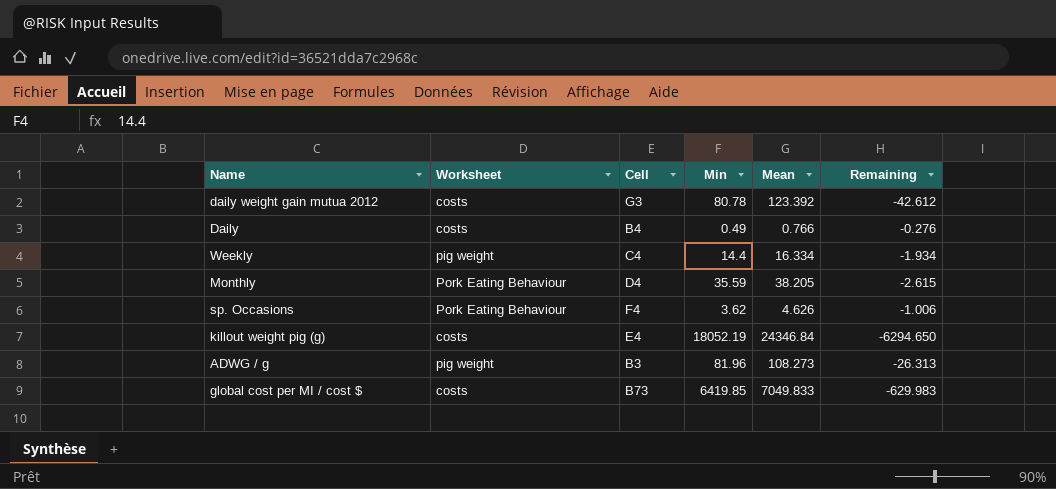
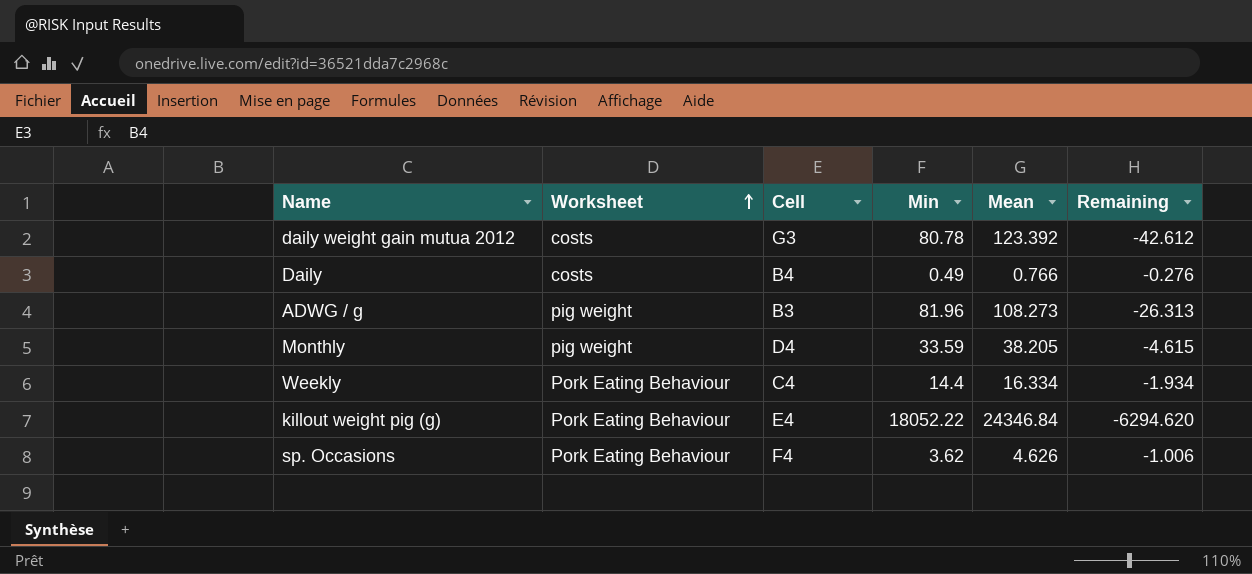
row order: none -> Worksheet ascending
row global cost per MI / cost $: costs | B73 | 6419.85 | 7049.833 | -629.983 -> none
Monthly | Worksheet: Pork Eating Behaviour -> pig weight
Monthly | Min: 35.59 -> 33.59
Monthly | Remaining: -2.615 -> -4.615
Weekly | Worksheet: pig weight -> Pork Eating Behaviour
killout weight pig (g) | Worksheet: costs -> Pork Eating Behaviour
killout weight pig (g) | Min: 18052.19 -> 18052.22
killout weight pig (g) | Remaining: -6294.650 -> -6294.620

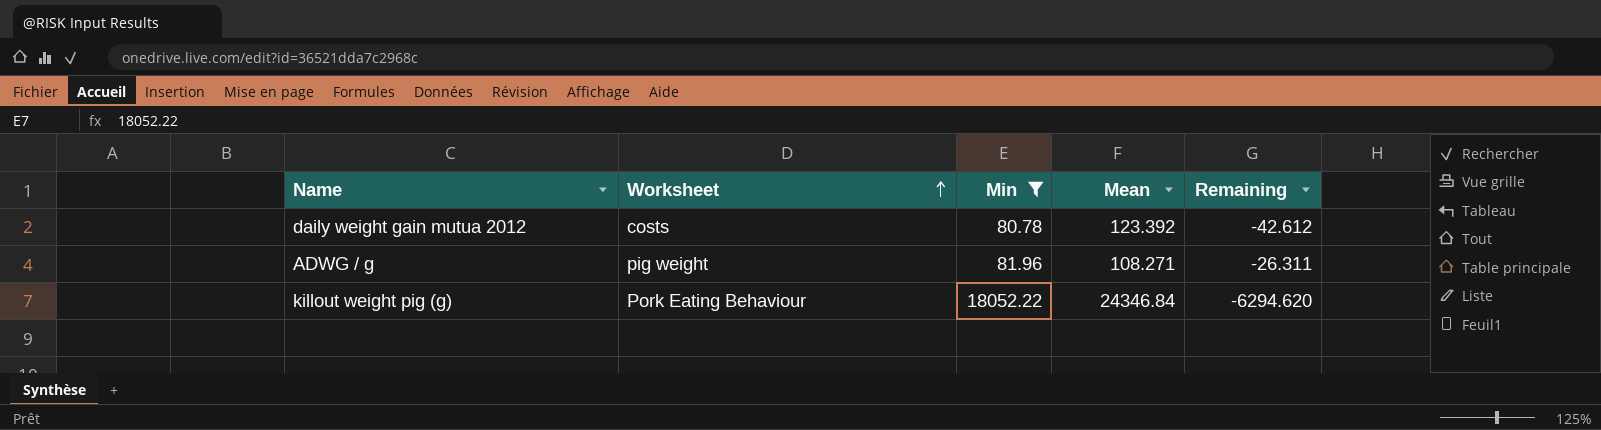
filter: none -> Min >= 80.78
column Cell | position: 3 -> none
ADWG / g | Mean: 108.273 -> 108.271
ADWG / g | Remaining: -26.313 -> -26.311

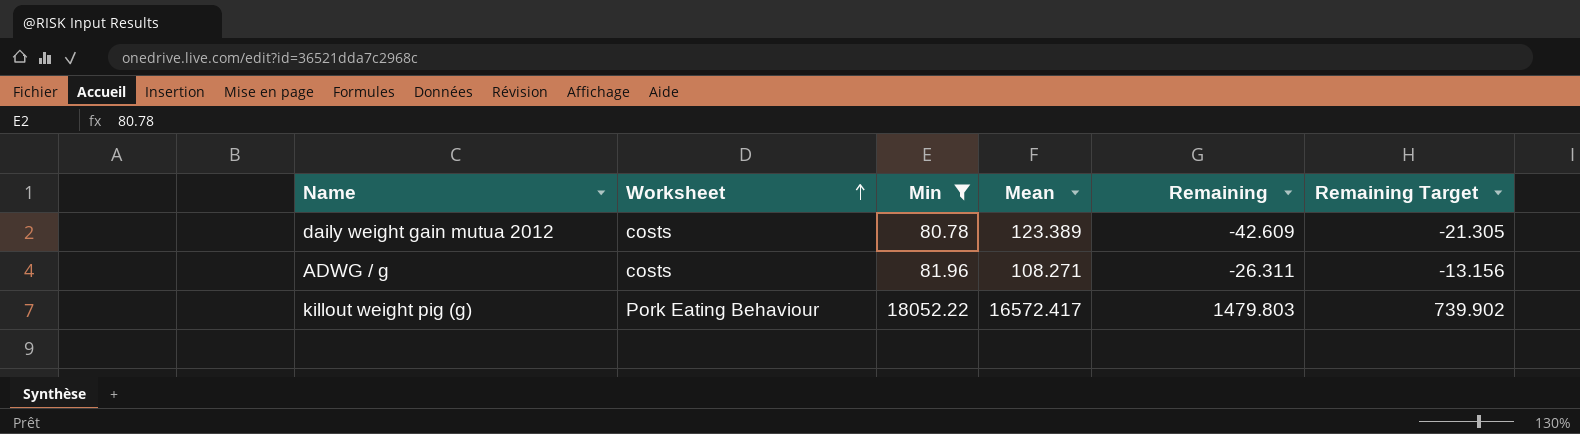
column Remaining Target | formula: none -> [Remaining] * 0.5
daily weight gain mutua 2012 | Mean: 123.392 -> 123.389
daily weight gain mutua 2012 | Remaining: -42.612 -> -42.609
ADWG / g | Worksheet: pig weight -> costs
killout weight pig (g) | Mean: 24346.84 -> 16572.417
killout weight pig (g) | Remaining: -6294.620 -> 1479.803

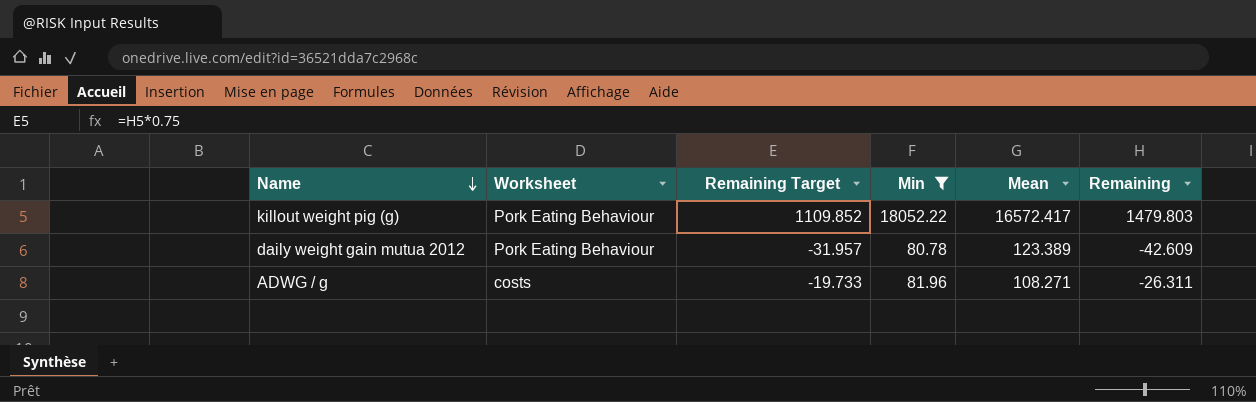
row order: Worksheet ascending -> Name descending
column Remaining Target | formula: [Remaining] * 0.5 -> [Remaining] * 0.75
column Remaining Target | position: 6 -> 3
daily weight gain mutua 2012 | Worksheet: costs -> Pork Eating Behaviour

